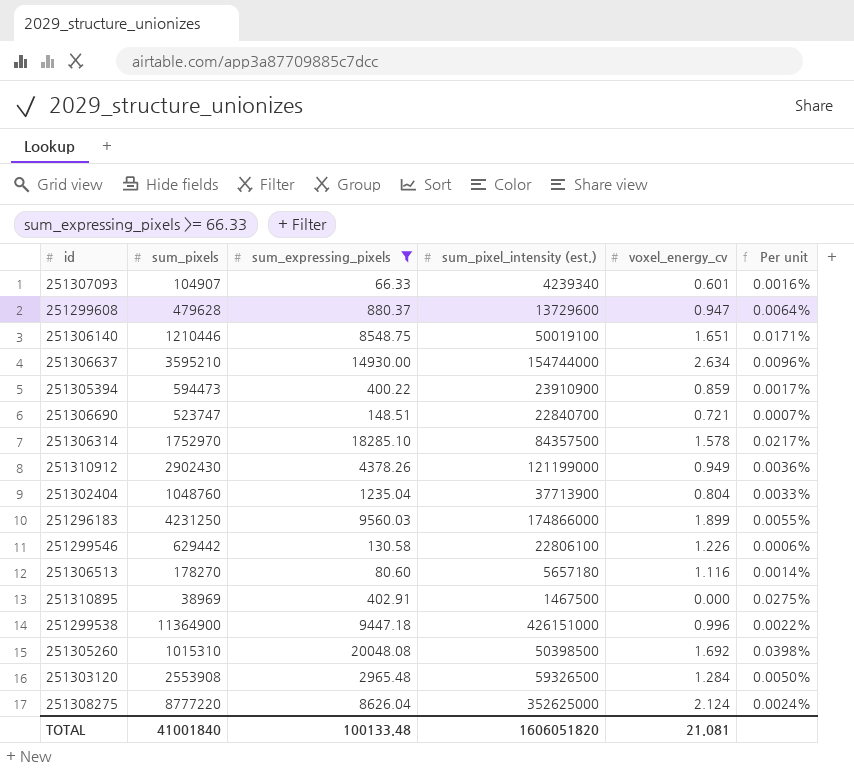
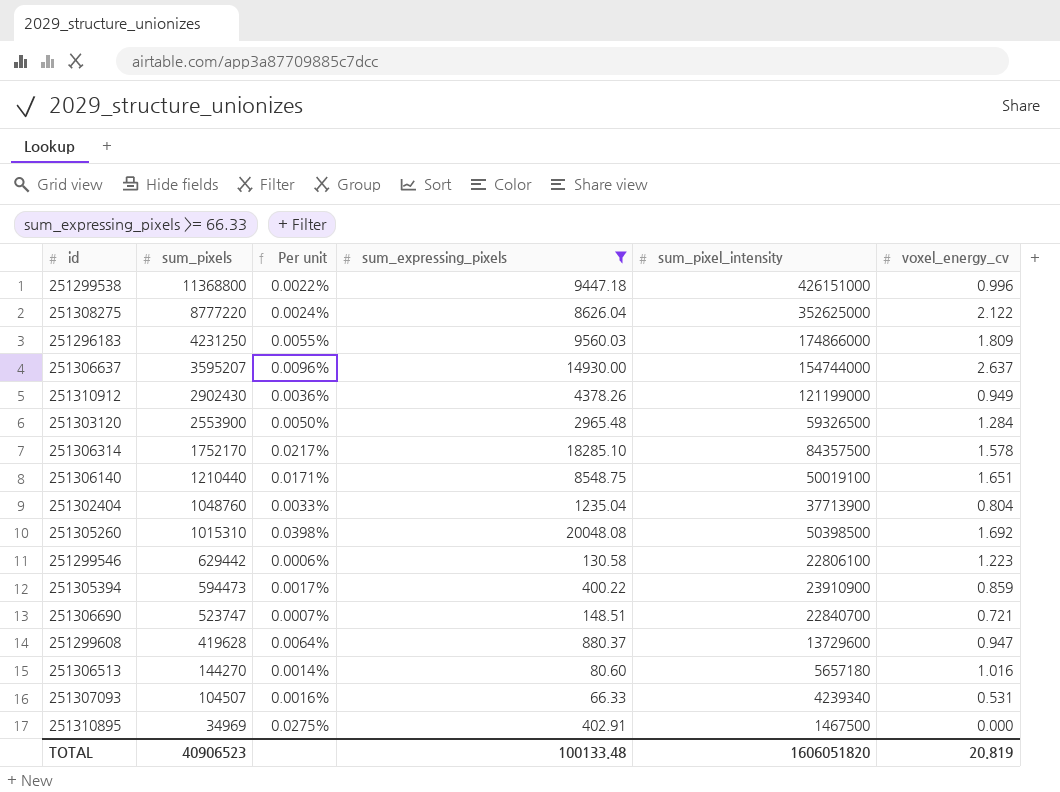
row order: none -> sum_pixels descending
column Per unit | position: 6 -> 3
column name: sum_pixel_intensity (est.) -> sum_pixel_intensity
251299538 | sum_pixels: 11364900 -> 11368800
251308275 | voxel_energy_cv: 2.124 -> 2.122
251296183 | voxel_energy_cv: 1.899 -> 1.809
251306637 | sum_pixels: 3595210 -> 3595207
251306637 | voxel_energy_cv: 2.634 -> 2.637
251303120 | sum_pixels: 2553908 -> 2553900
251306314 | sum_pixels: 1752970 -> 1752170
251306140 | sum_pixels: 1210446 -> 1210440
251299546 | voxel_energy_cv: 1.226 -> 1.223
251299608 | sum_pixels: 479628 -> 419628
251306513 | sum_pixels: 178270 -> 144270
251306513 | voxel_energy_cv: 1.116 -> 1.016
251307093 | sum_pixels: 104907 -> 104507
251307093 | voxel_energy_cv: 0.601 -> 0.531
251310895 | sum_pixels: 38969 -> 34969
TOTAL | sum_pixels: 41001840 -> 40906523
TOTAL | voxel_energy_cv: 21.081 -> 20.819

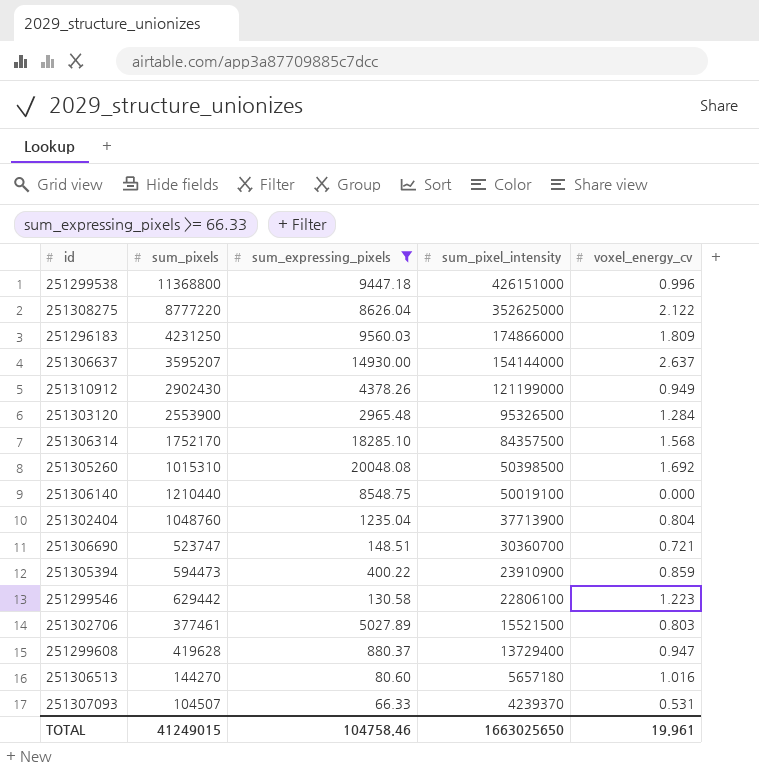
row order: sum_pixels descending -> sum_pixel_intensity descending
column Per unit | formula: [sum_expressing_pixels] / [sum_pixel_intensity] -> none
row 251310895: 34969 | 0.0275% | 402.91 | 1467500 | 0.000 -> none
251306637 | sum_pixel_intensity: 154744000 -> 154144000
251303120 | sum_pixel_intensity: 59326500 -> 95326500
251306314 | voxel_energy_cv: 1.578 -> 1.568
251306140 | voxel_energy_cv: 1.651 -> 0.000
251306690 | sum_pixel_intensity: 22840700 -> 30360700
row 251302706: none -> 377461 | 5027.89 | 15521500 | 0.803
251299608 | sum_pixel_intensity: 13729600 -> 13729400
251307093 | sum_pixel_intensity: 4239340 -> 4239370
TOTAL | sum_pixels: 40906523 -> 41249015
TOTAL | sum_expressing_pixels: 100133.48 -> 104758.46
TOTAL | sum_pixel_intensity: 1606051820 -> 1663025650
TOTAL | voxel_energy_cv: 20.819 -> 19.961

